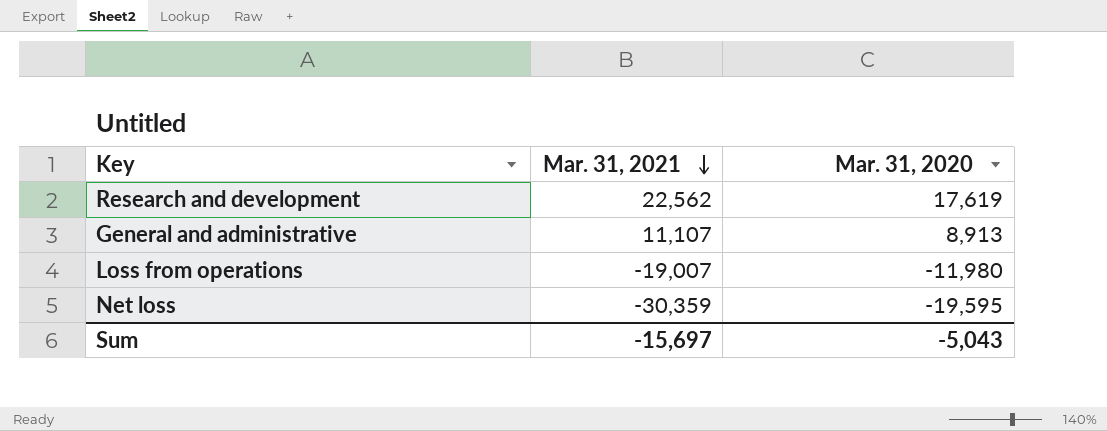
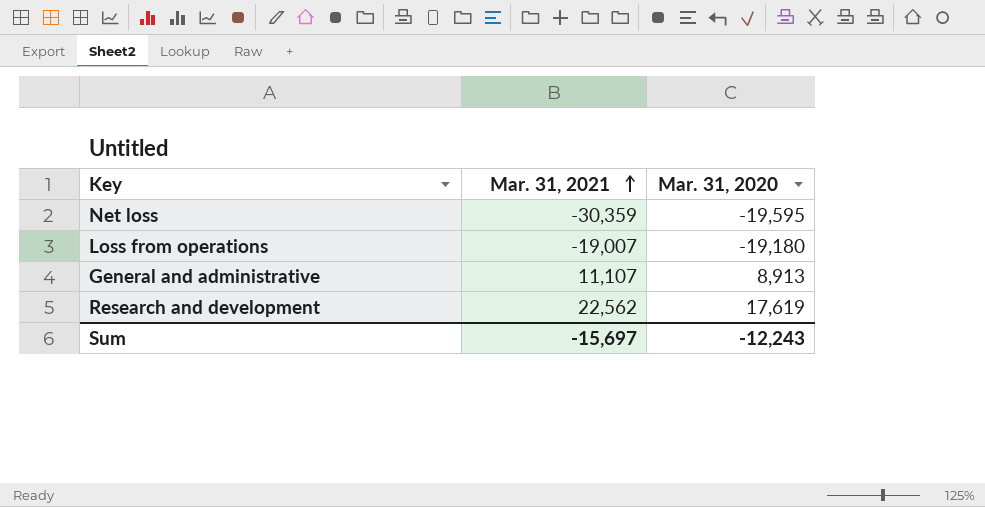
row order: Mar. 31, 2021 descending -> Mar. 31, 2021 ascending
Loss from operations | Mar. 31, 2020: -11,980 -> -19,180
Sum | Mar. 31, 2020: -5,043 -> -12,243

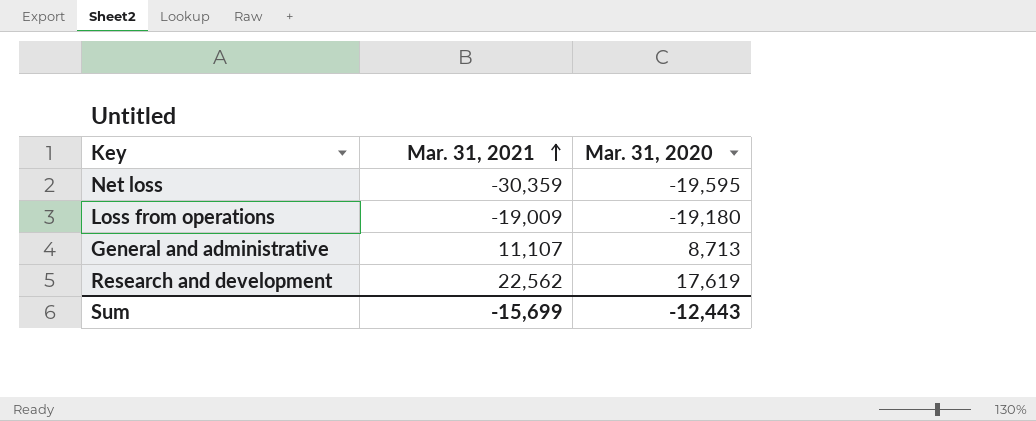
Loss from operations | Mar. 31, 2021: -19,007 -> -19,009
General and administrative | Mar. 31, 2020: 8,913 -> 8,713
Sum | Mar. 31, 2021: -15,697 -> -15,699
Sum | Mar. 31, 2020: -12,243 -> -12,443

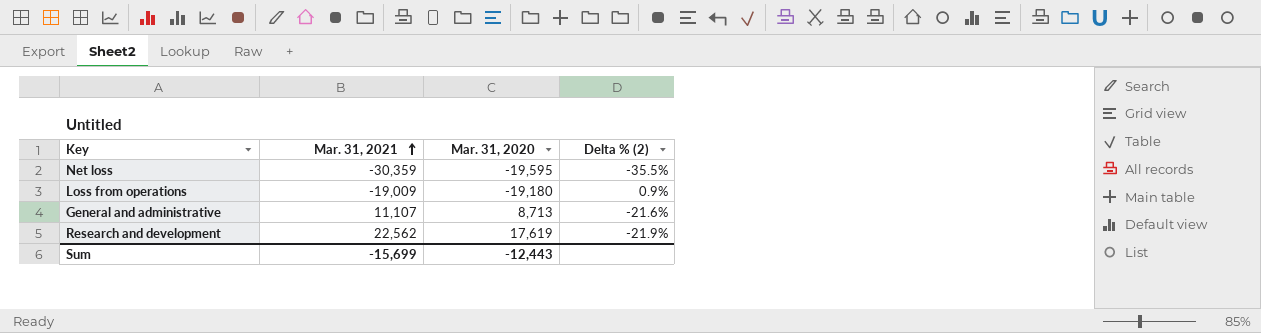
column Delta % (2) | formula: none -> ([Mar. 31, 2020] - [Mar. 31, 2021]) / [Mar. 31, 2021]

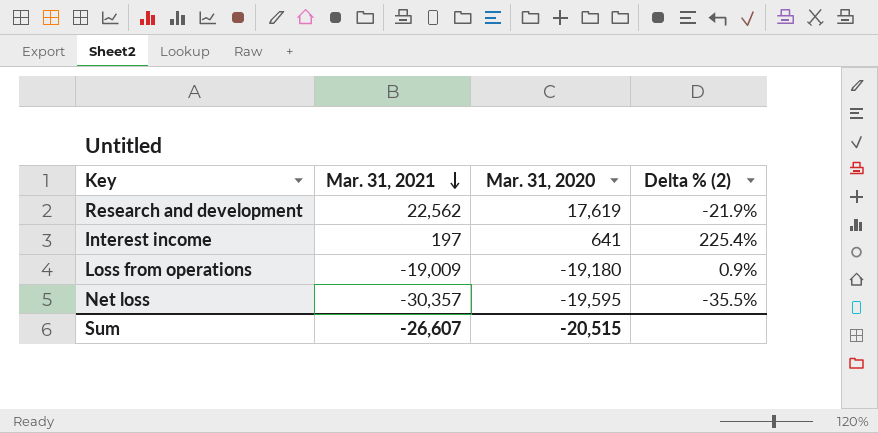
row order: Mar. 31, 2021 ascending -> Mar. 31, 2021 descending
row General and administrative: 11,107 | 8,713 | -21.6% -> none
row Interest income: none -> 197 | 641 | 225.4%
Net loss | Mar. 31, 2021: -30,359 -> -30,357
Sum | Mar. 31, 2021: -15,699 -> -26,607
Sum | Mar. 31, 2020: -12,443 -> -20,515

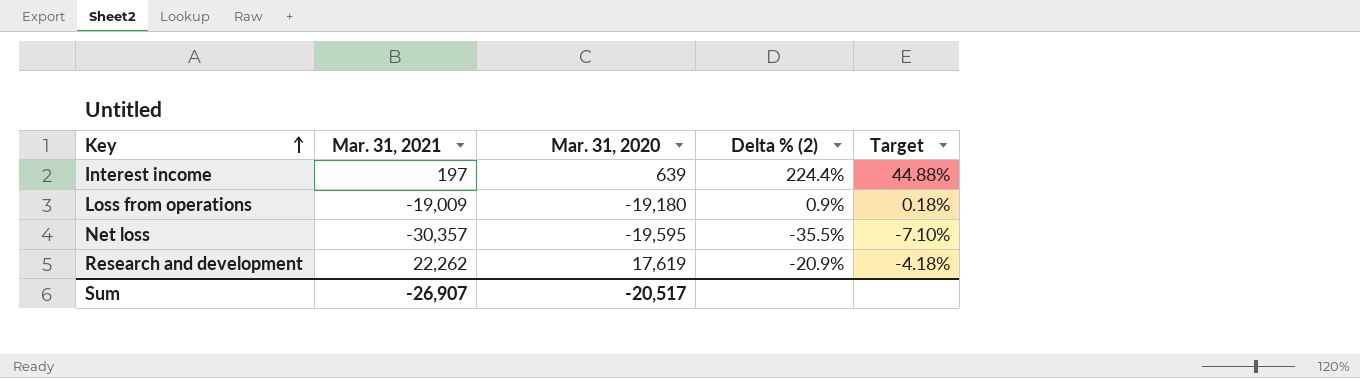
row order: Mar. 31, 2021 descending -> Key ascending
column Target | formula: none -> [Delta % (2)] * 0.2
Interest income | Mar. 31, 2020: 641 -> 639
Interest income | Delta % (2): 225.4% -> 224.4%
Research and development | Mar. 31, 2021: 22,562 -> 22,262
Research and development | Delta % (2): -21.9% -> -20.9%
Sum | Mar. 31, 2021: -26,607 -> -26,907
Sum | Mar. 31, 2020: -20,515 -> -20,517

